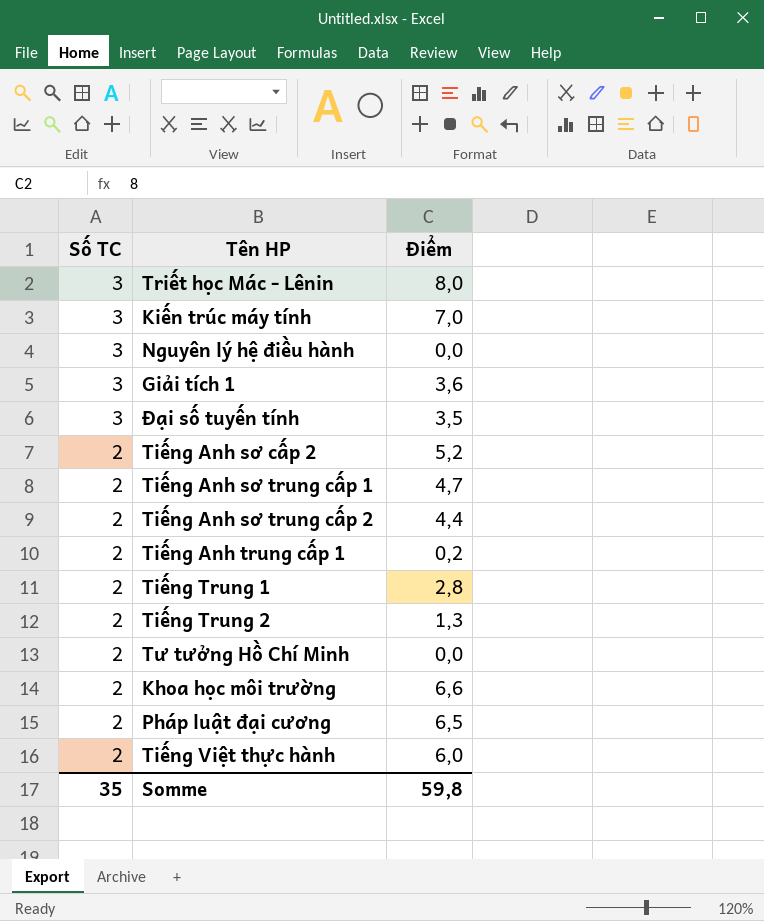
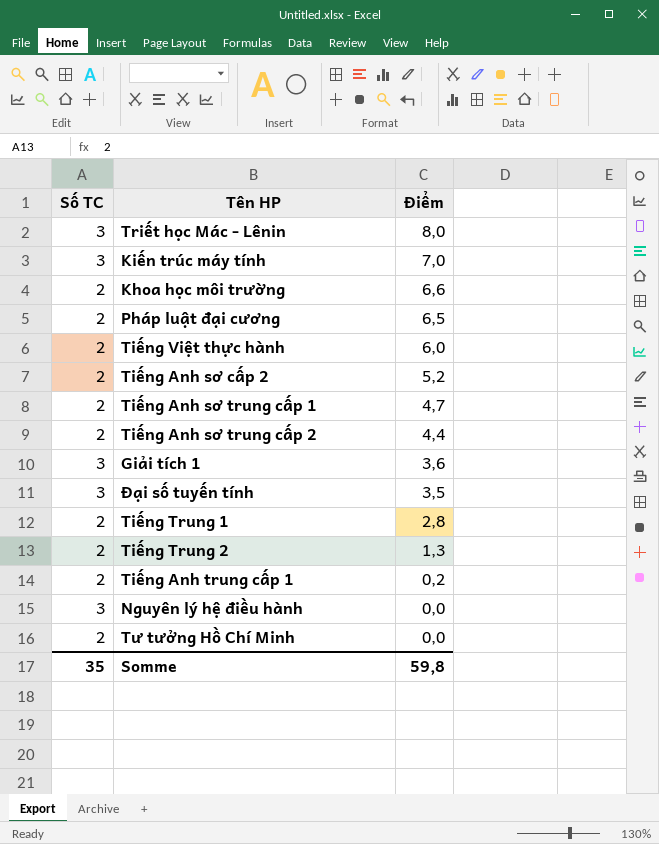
row order: Số TC descending -> Điểm descending

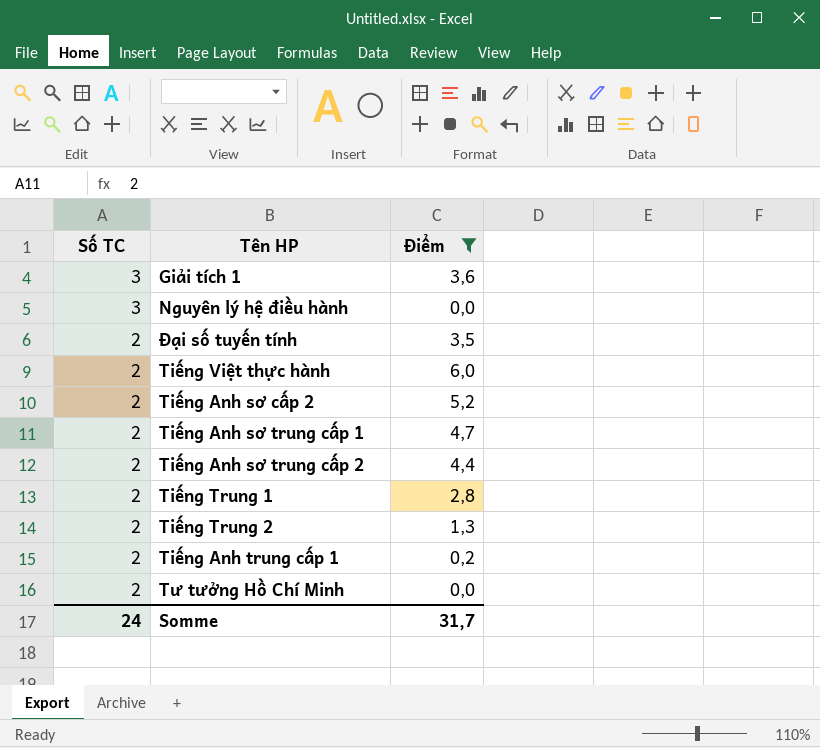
filter: none -> Điểm <= 6,0
row order: Điểm descending -> Số TC descending
Đại số tuyến tính | Số TC: 3 -> 2
Somme | Số TC: 35 -> 24
Somme | Điểm: 59,8 -> 31,7

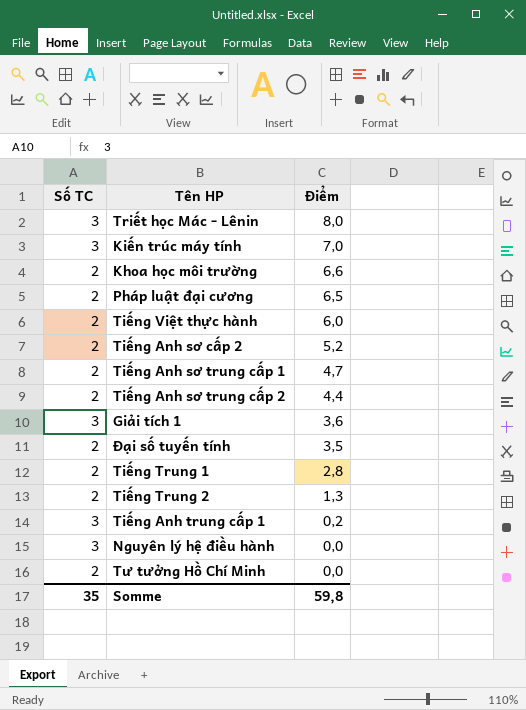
filter: Điểm <= 6,0 -> none
row order: Số TC descending -> Điểm descending
Tiếng Anh trung cấp 1 | Số TC: 2 -> 3
Somme | Số TC: 24 -> 35
Somme | Điểm: 31,7 -> 59,8

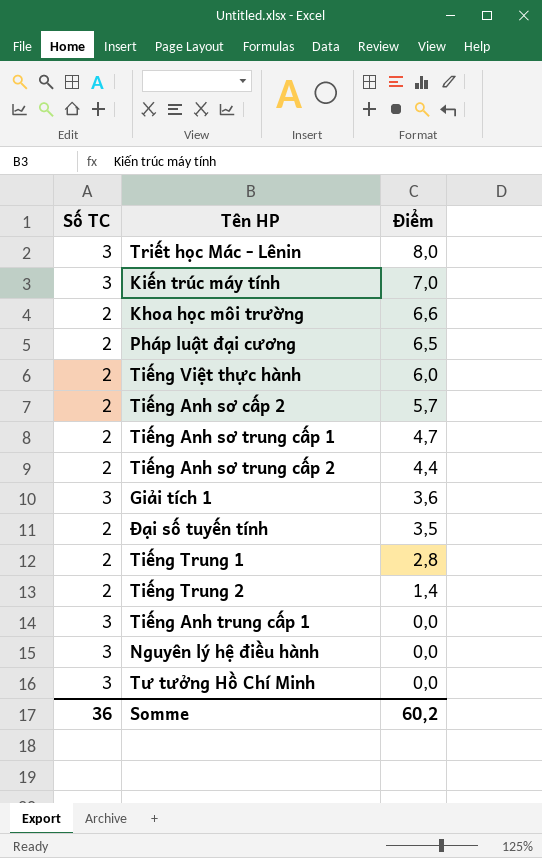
Tiếng Anh sơ cấp 2 | Điểm: 5,2 -> 5,7
Tiếng Trung 2 | Điểm: 1,3 -> 1,4
Tiếng Anh trung cấp 1 | Điểm: 0,2 -> 0,0
Tư tưởng Hồ Chí Minh | Số TC: 2 -> 3
Somme | Số TC: 35 -> 36
Somme | Điểm: 59,8 -> 60,2

